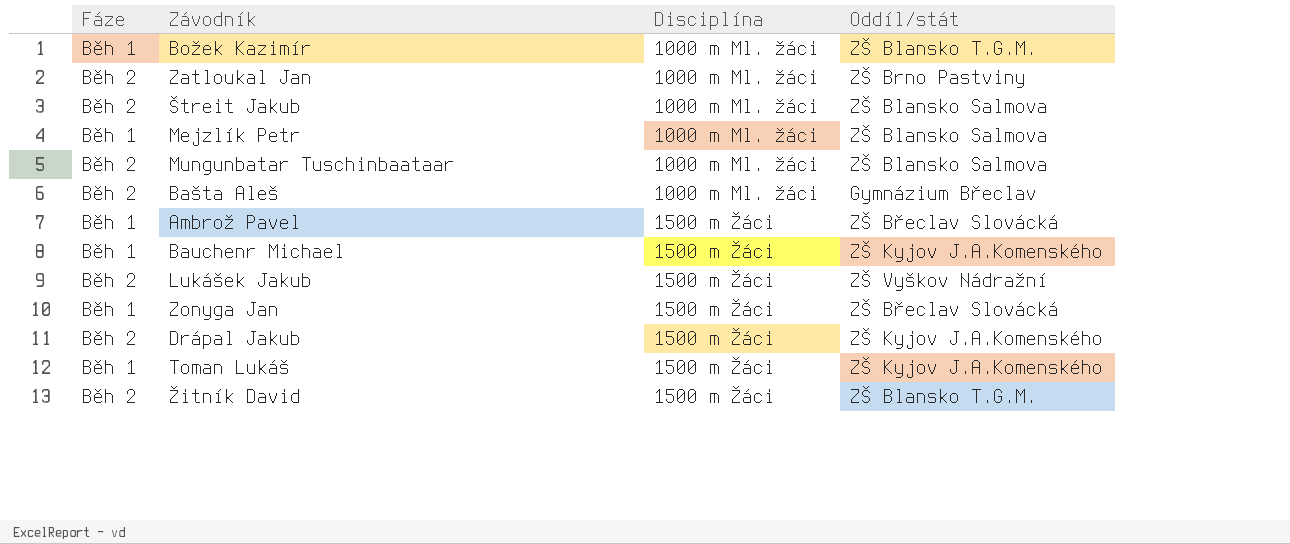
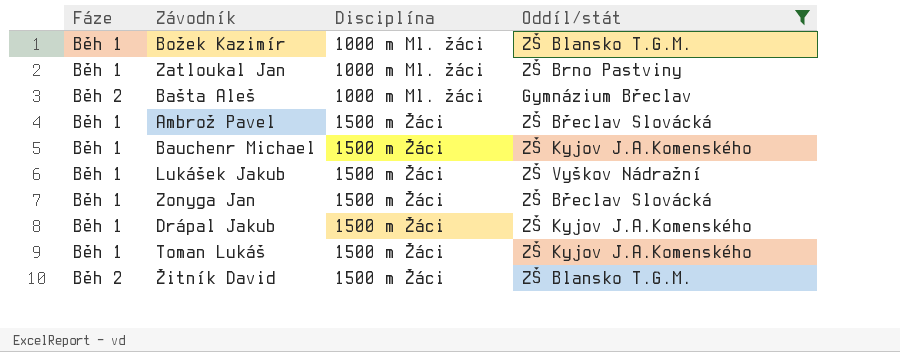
filter: none -> Oddíl/stát != ZŠ Blansko Salmova
Zatloukal Jan | Fáze: Běh 2 -> Běh 1
Lukášek Jakub | Fáze: Běh 2 -> Běh 1
Drápal Jakub | Fáze: Běh 2 -> Běh 1

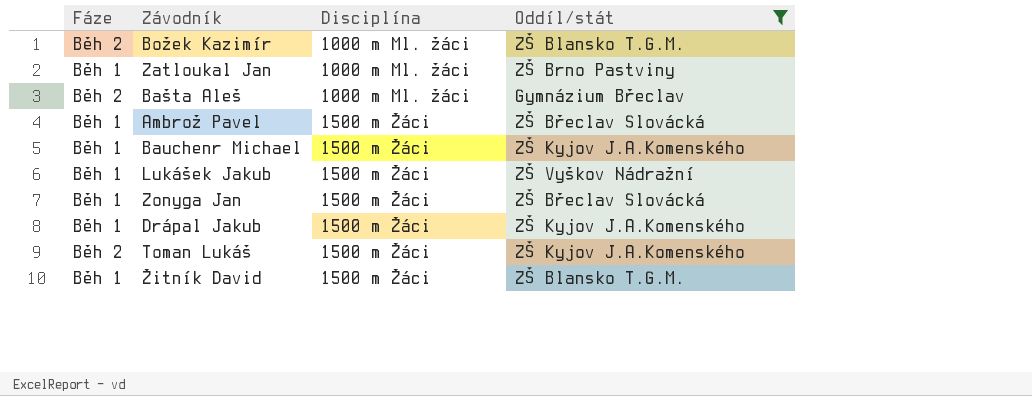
Božek Kazimír | Fáze: Běh 1 -> Běh 2
Toman Lukáš | Fáze: Běh 1 -> Běh 2
Žitník David | Fáze: Běh 2 -> Běh 1

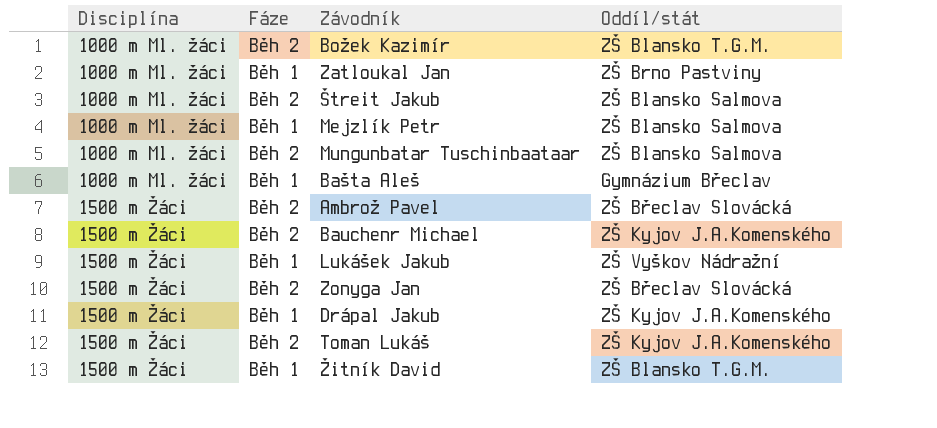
filter: Oddíl/stát != ZŠ Blansko Salmova -> none
column Disciplína | position: 3 -> 1
Bašta Aleš | Fáze: Běh 2 -> Běh 1
Ambrož Pavel | Fáze: Běh 1 -> Běh 2
Bauchenr Michael | Fáze: Běh 1 -> Běh 2
Zonyga Jan | Fáze: Běh 1 -> Běh 2

